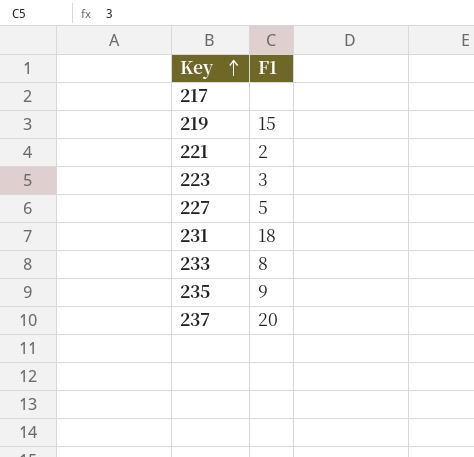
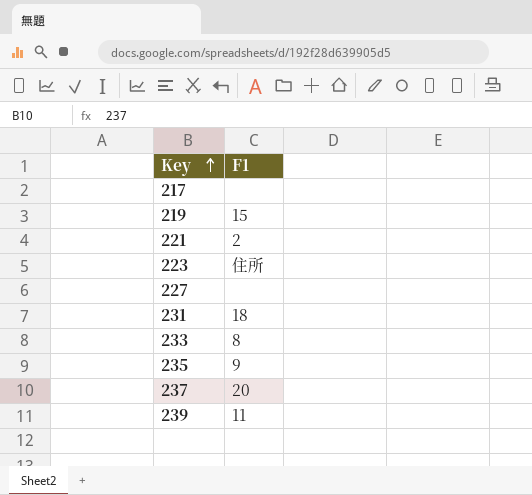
223 | F1: 3 -> 住所
227 | F1: 5 -> none
row 239: none -> 11

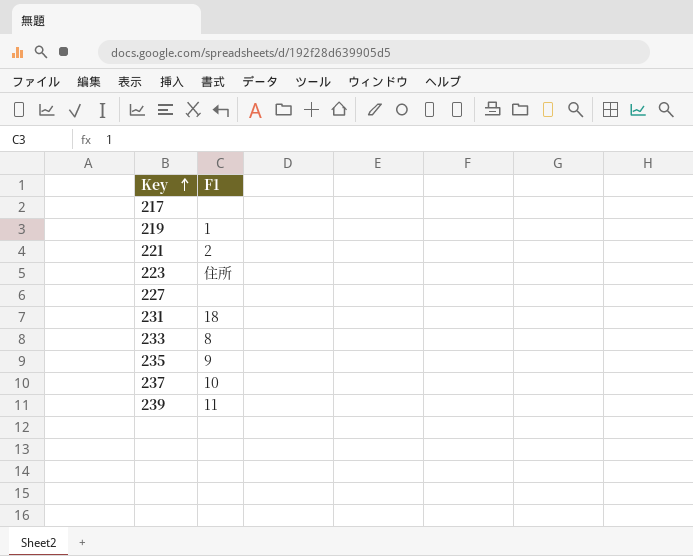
219 | F1: 15 -> 1
237 | F1: 20 -> 10

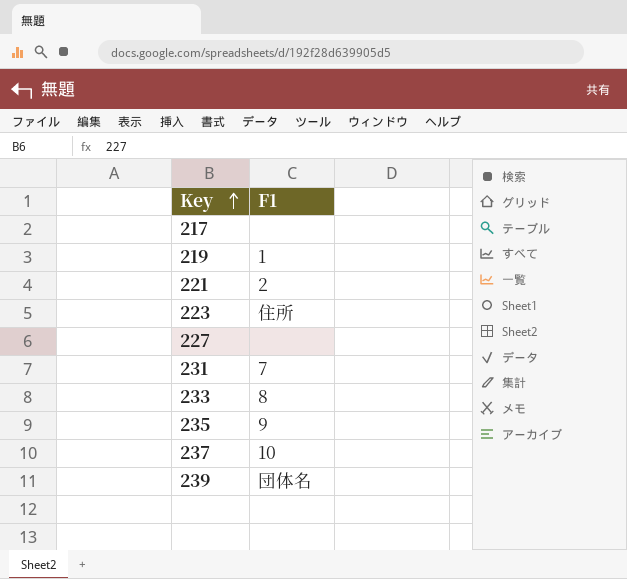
231 | F1: 18 -> 7
239 | F1: 11 -> 団体名

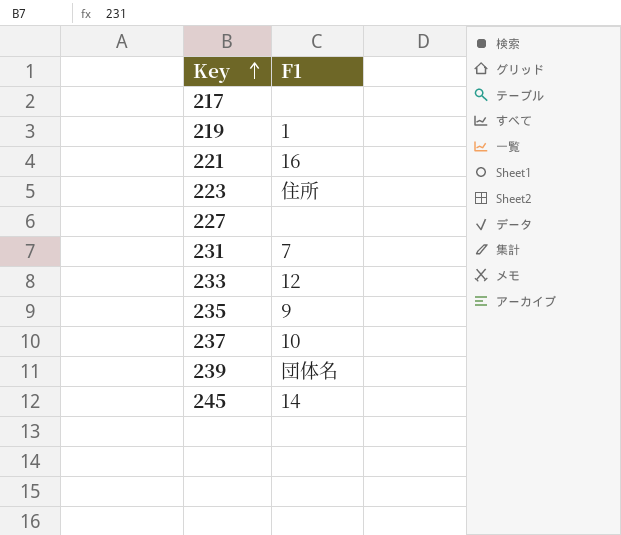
221 | F1: 2 -> 16
233 | F1: 8 -> 12
row 245: none -> 14

